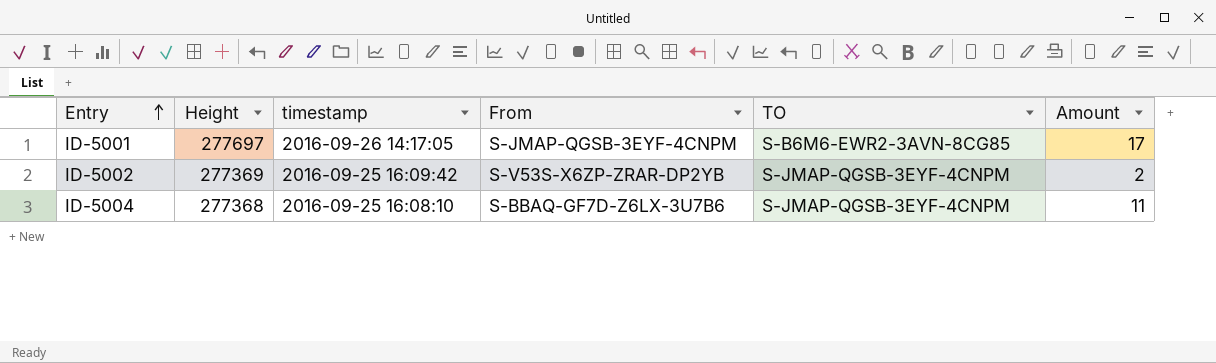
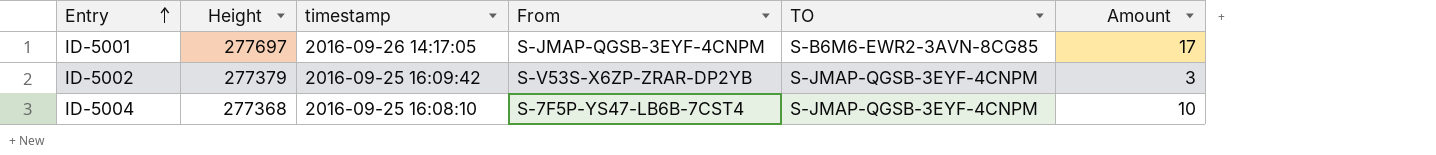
ID-5002 | Height: 277369 -> 277379
ID-5002 | Amount: 2 -> 3
ID-5004 | From: S-BBAQ-GF7D-Z6LX-3U7B6 -> S-7F5P-YS47-LB6B-7CST4
ID-5004 | Amount: 11 -> 10

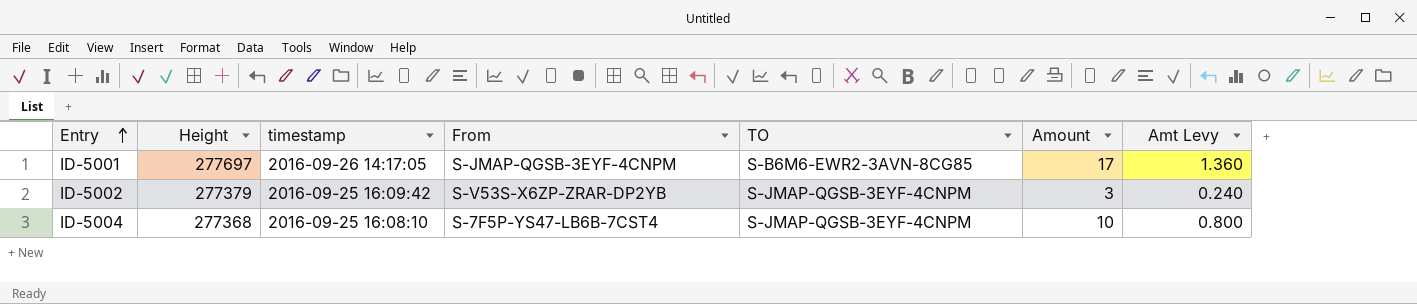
column Amt Levy | formula: none -> [Amount] * 0.08

